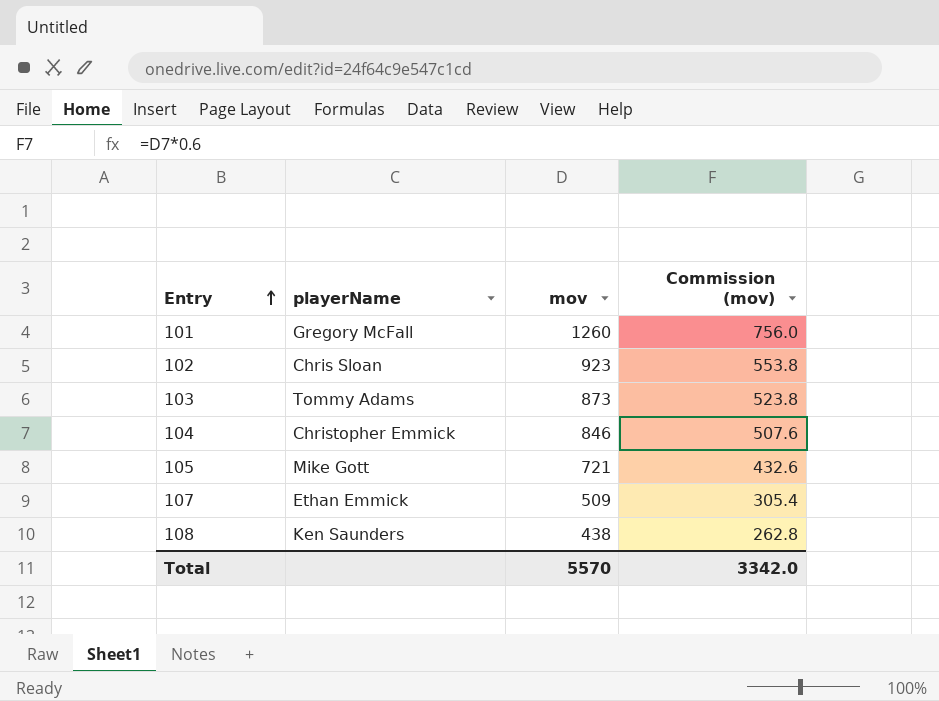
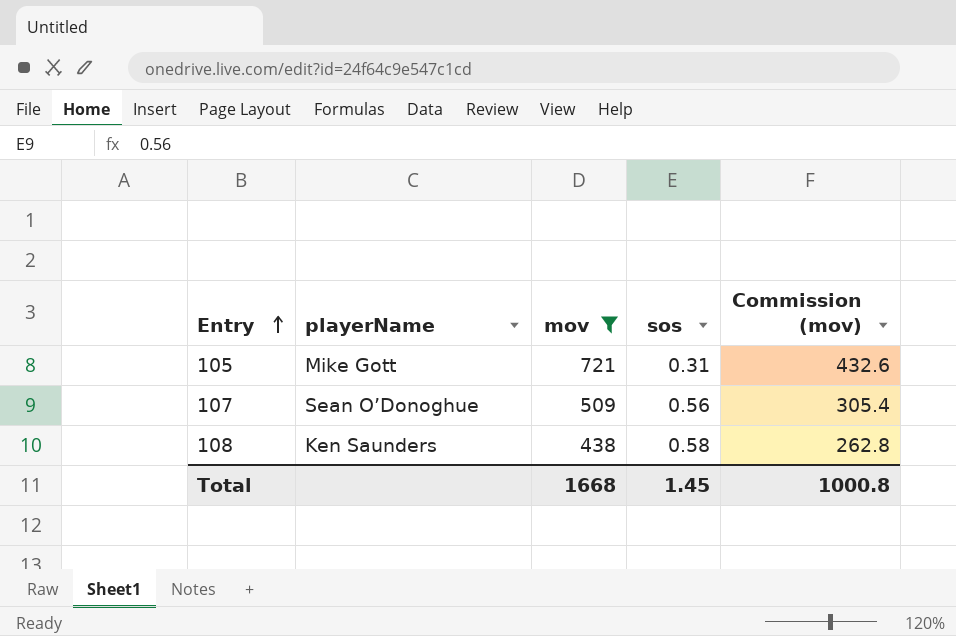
filter: none -> mov <= 721
column sos | position: none -> 4
107 | playerName: Ethan Emmick -> Sean O’Donoghue
Total | mov: 5570 -> 1668
Total | Commission (mov): 3342.0 -> 1000.8

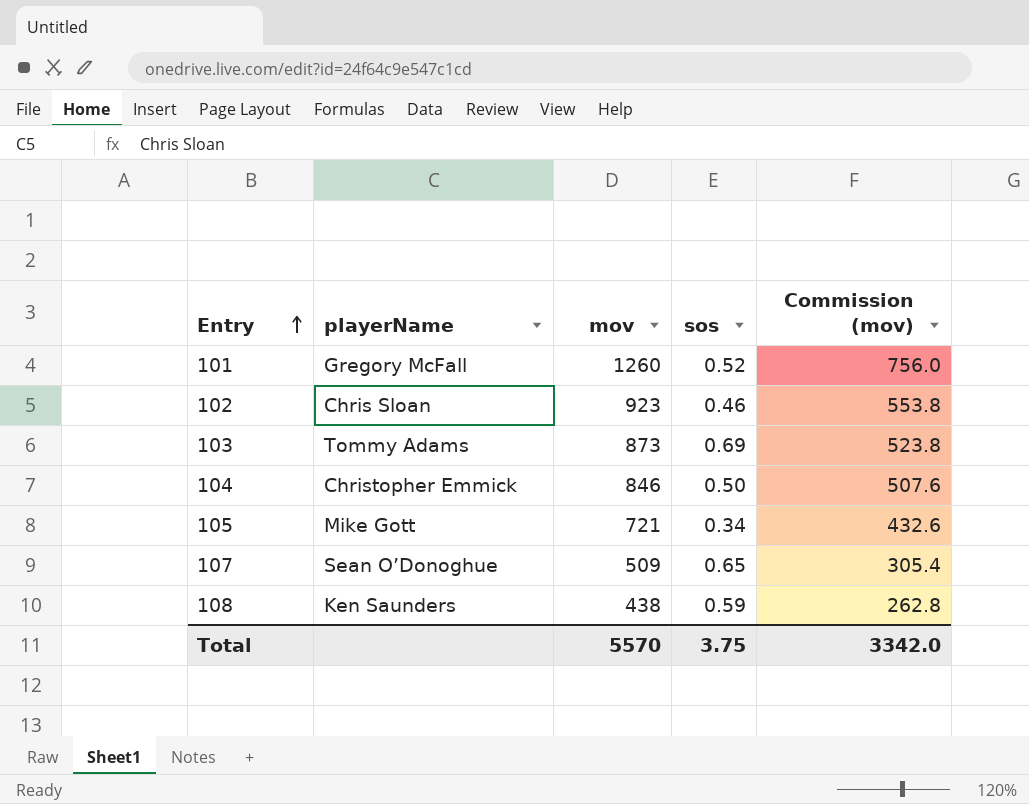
filter: mov <= 721 -> none
105 | sos: 0.31 -> 0.34
107 | sos: 0.56 -> 0.65
108 | sos: 0.58 -> 0.59
Total | mov: 1668 -> 5570
Total | sos: 1.45 -> 3.75
Total | Commission (mov): 1000.8 -> 3342.0

